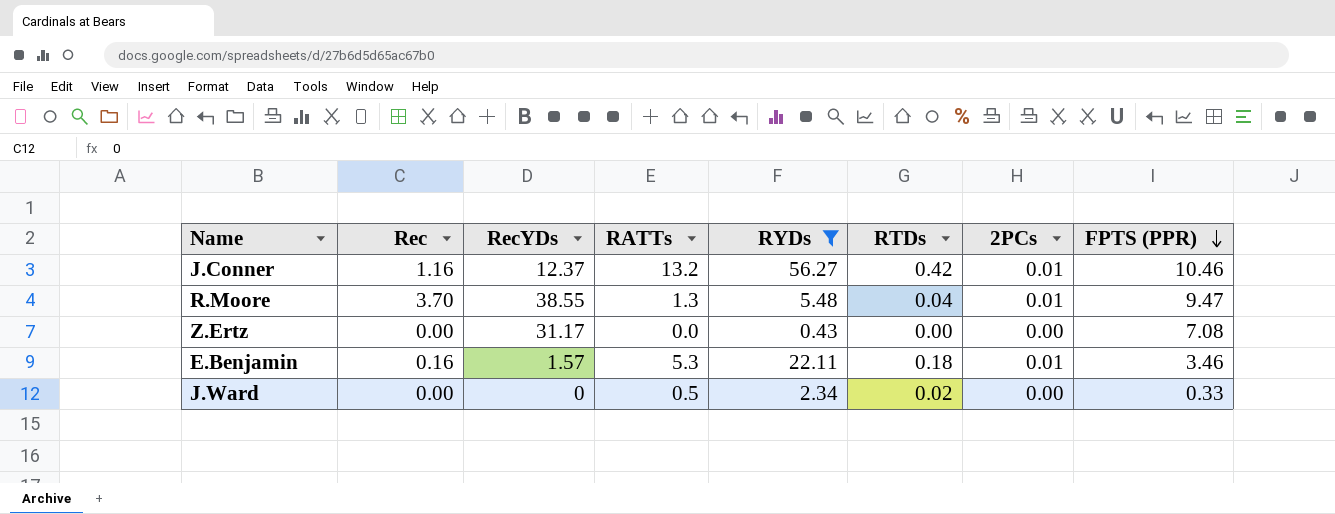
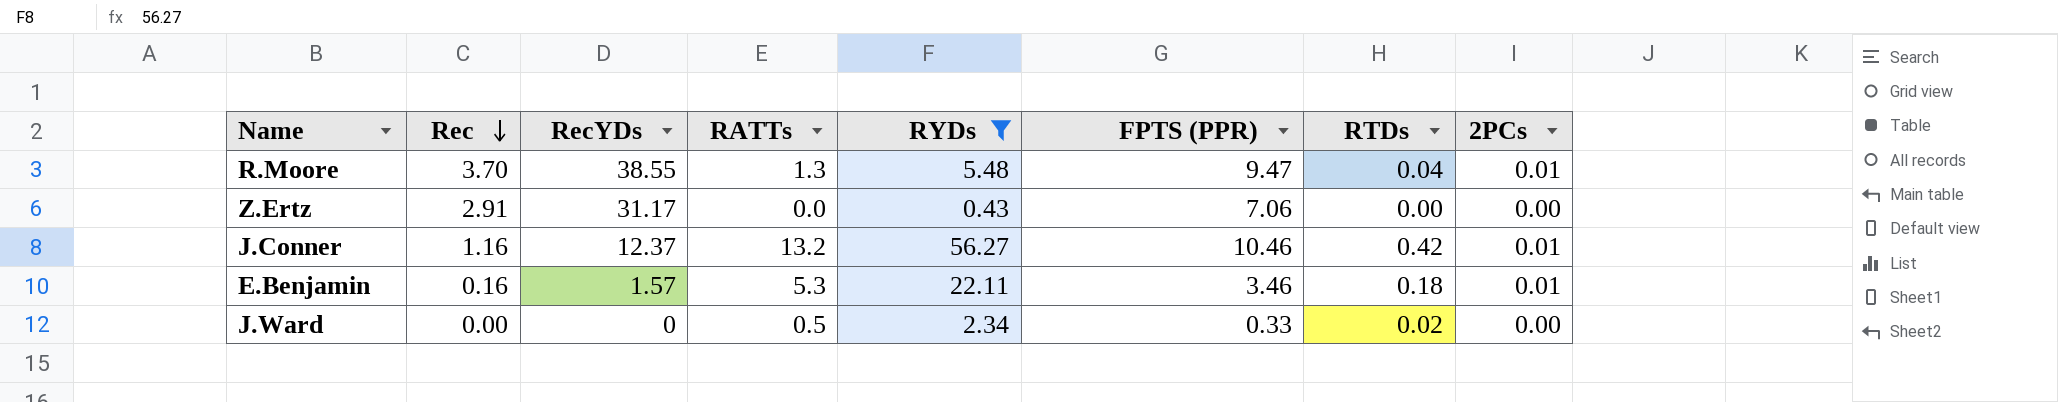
row order: FPTS (PPR) descending -> Rec descending
column FPTS (PPR) | position: 8 -> 6
Z.Ertz | Rec: 0.00 -> 2.91
Z.Ertz | FPTS (PPR): 7.08 -> 7.06

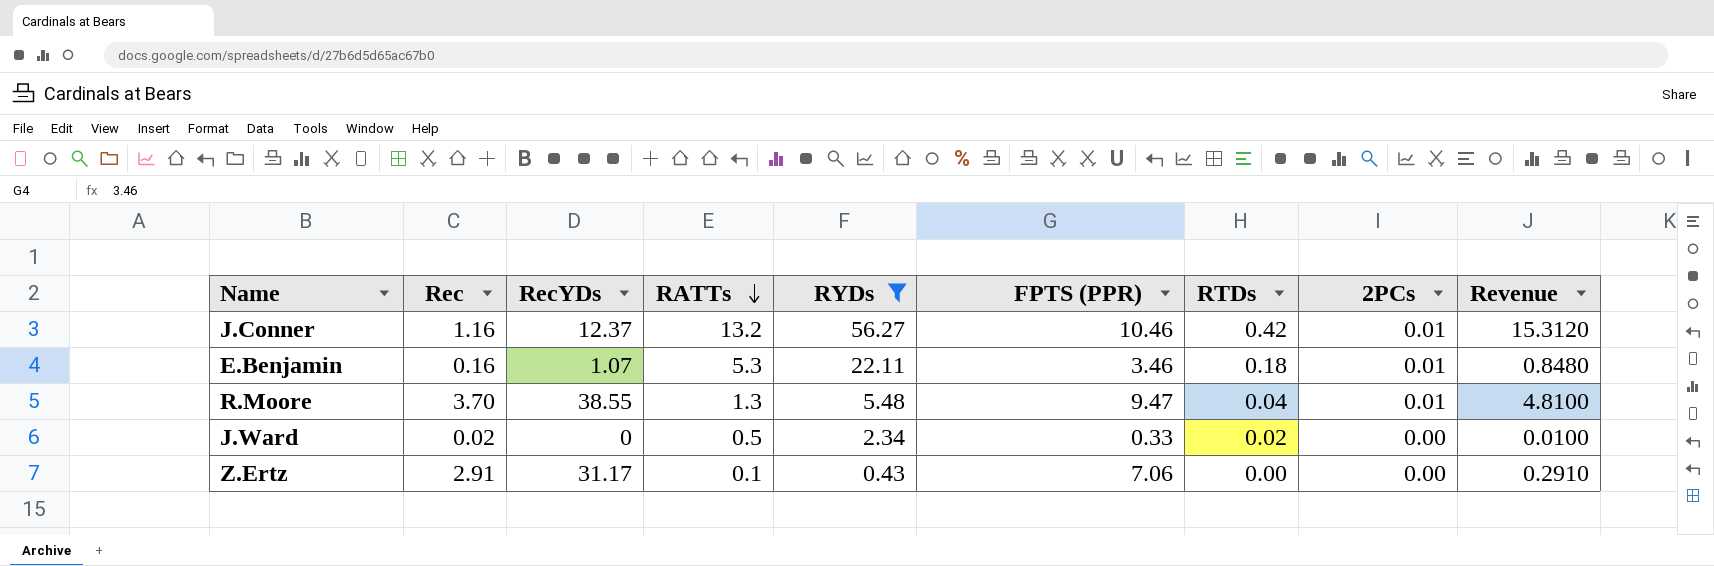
row order: Rec descending -> RATTs descending
column Revenue | formula: none -> [Rec] * [RATTs]
E.Benjamin | RecYDs: 1.57 -> 1.07
J.Ward | Rec: 0.00 -> 0.02
Z.Ertz | RATTs: 0.0 -> 0.1

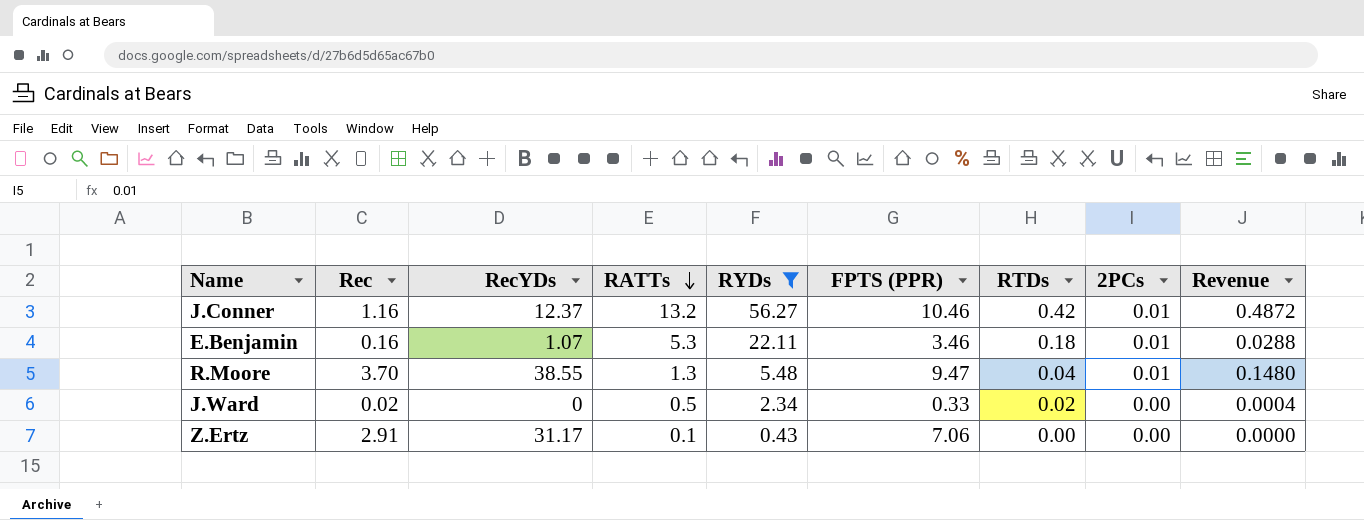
column Revenue | formula: [Rec] * [RATTs] -> [Rec] * [RTDs]

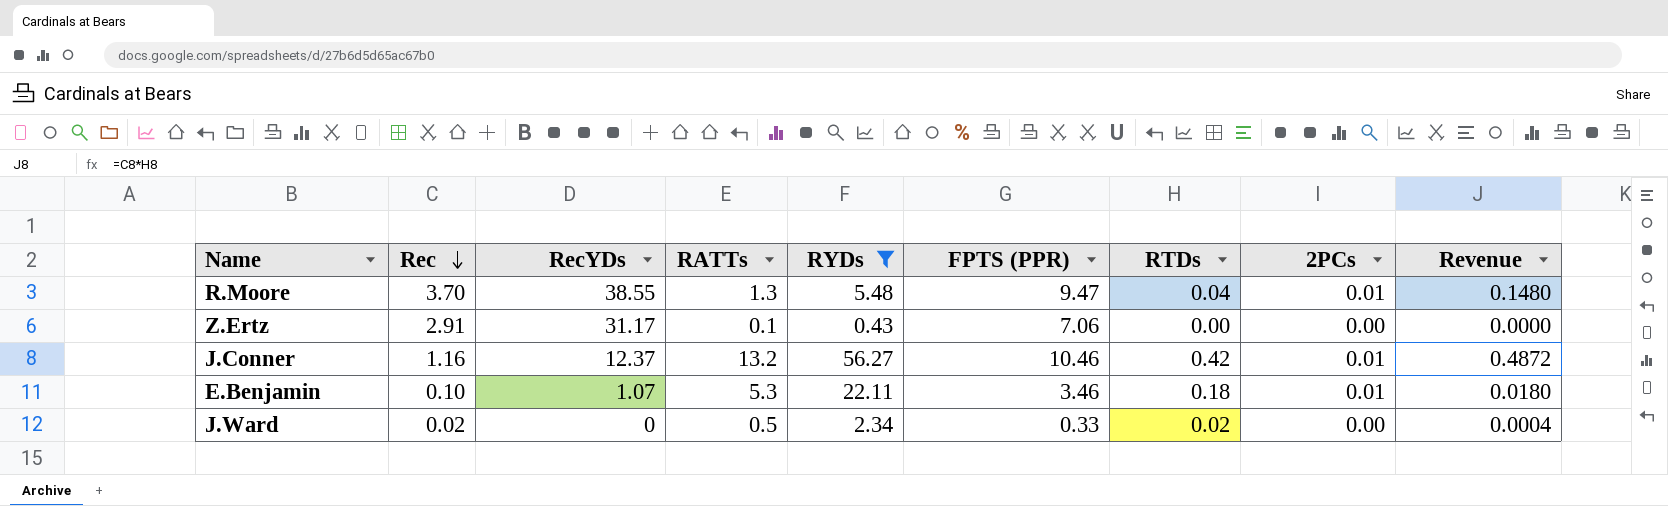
row order: RATTs descending -> Rec descending
E.Benjamin | Rec: 0.16 -> 0.10
E.Benjamin | Revenue: 0.0288 -> 0.0180

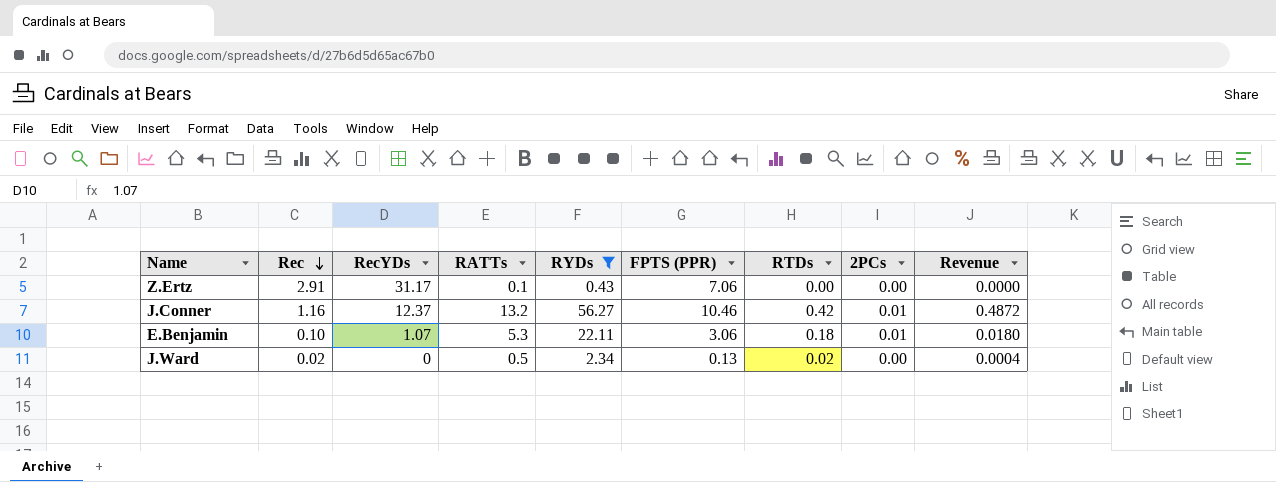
row R.Moore: 3.70 | 38.55 | 1.3 | 5.48 | 9.47 | 0.04 | 0.01 | 0.1480 -> none
E.Benjamin | FPTS (PPR): 3.46 -> 3.06
J.Ward | FPTS (PPR): 0.33 -> 0.13

